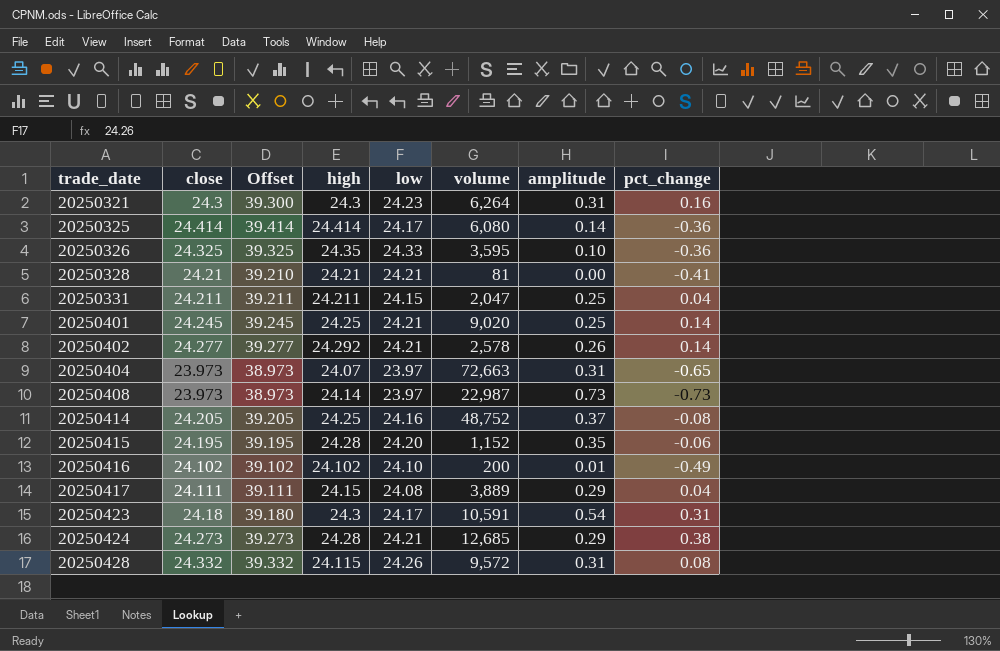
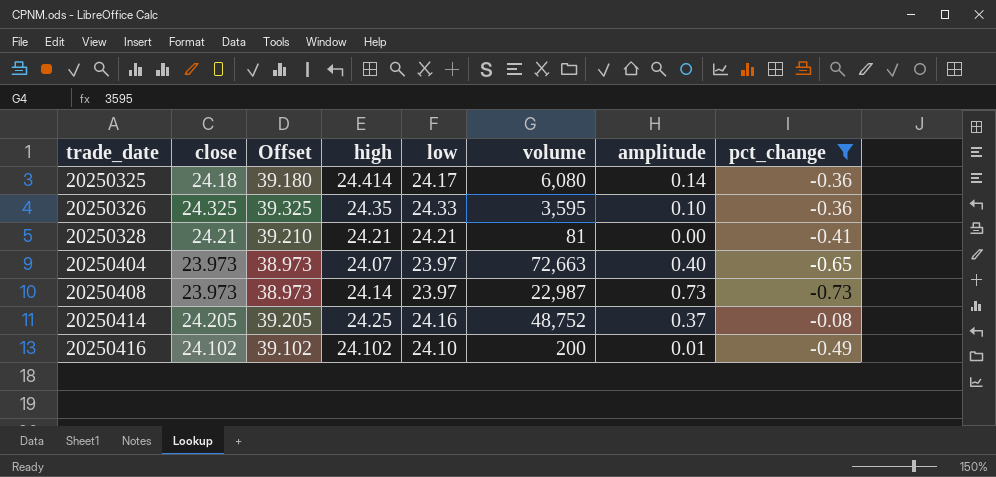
filter: none -> pct_change <= -0.08
20250325 | close: 24.414 -> 24.18
20250325 | Offset: 39.414 -> 39.180
20250404 | amplitude: 0.31 -> 0.40

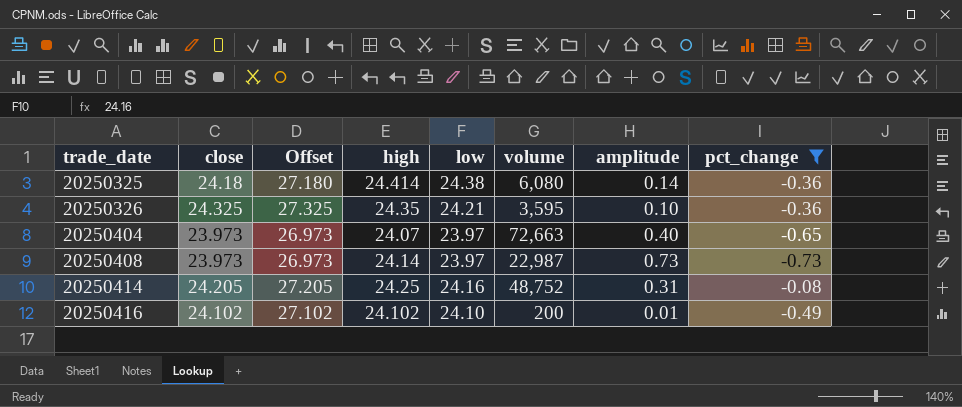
column Offset | formula: [close] + 15 -> [close] + 3
row 20250328: 24.21 | 39.210 | 24.21 | 24.21 | 81 | 0.00 | -0.41 -> none
20250325 | low: 24.17 -> 24.38
20250326 | low: 24.33 -> 24.21
20250414 | amplitude: 0.37 -> 0.31

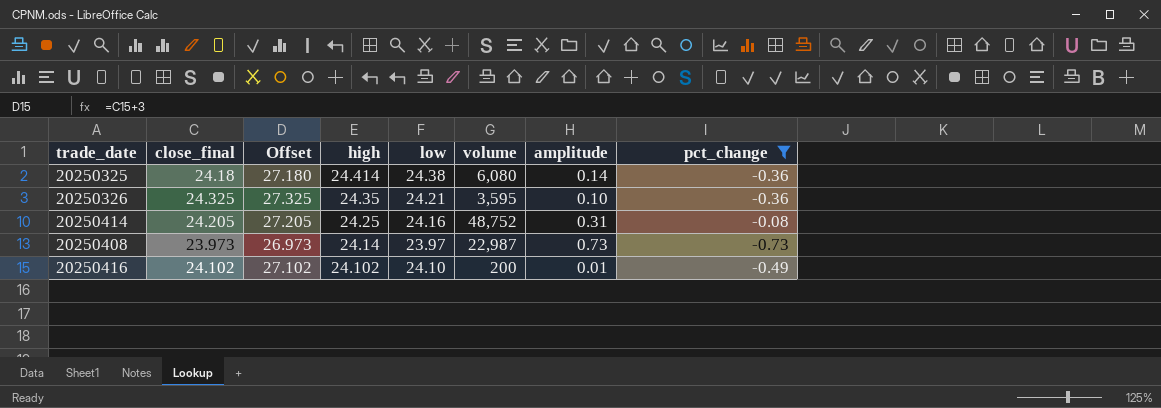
row order: trade_date ascending -> high descending
column name: close -> close_final
row 20250404: 23.973 | 26.973 | 24.07 | 23.97 | 72,663 | 0.40 | -0.65 -> none

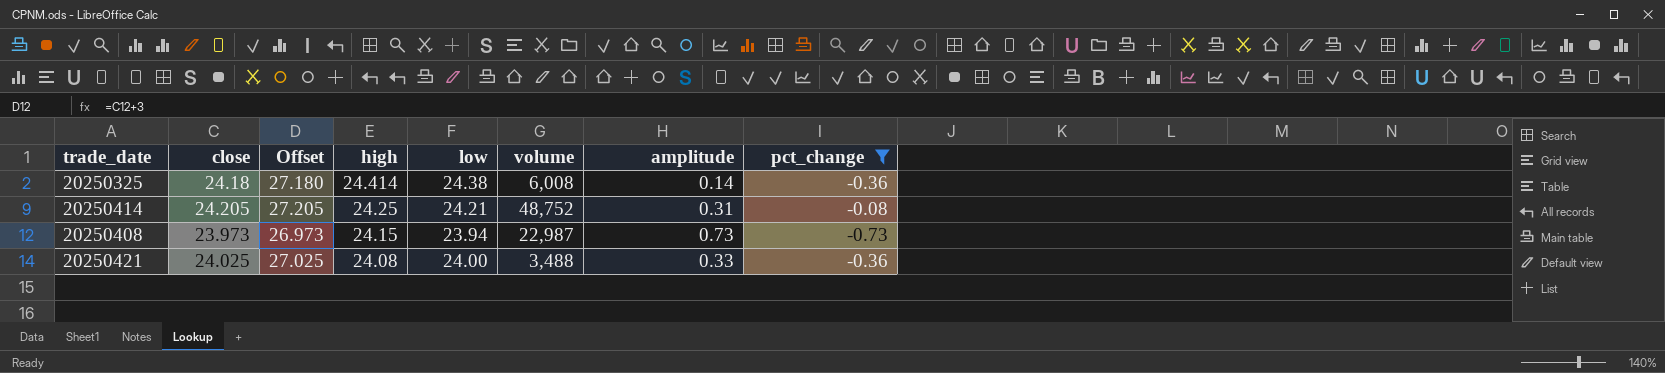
column name: close_final -> close
row 20250326: 24.325 | 27.325 | 24.35 | 24.21 | 3,595 | 0.10 | -0.36 -> none
row 20250416: 24.102 | 27.102 | 24.102 | 24.10 | 200 | 0.01 | -0.49 -> none
20250325 | volume: 6,080 -> 6,008
20250414 | low: 24.16 -> 24.21
20250408 | high: 24.14 -> 24.15
20250408 | low: 23.97 -> 23.94
row 20250421: none -> 24.025 | 27.025 | 24.08 | 24.00 | 3,488 | 0.33 | -0.36

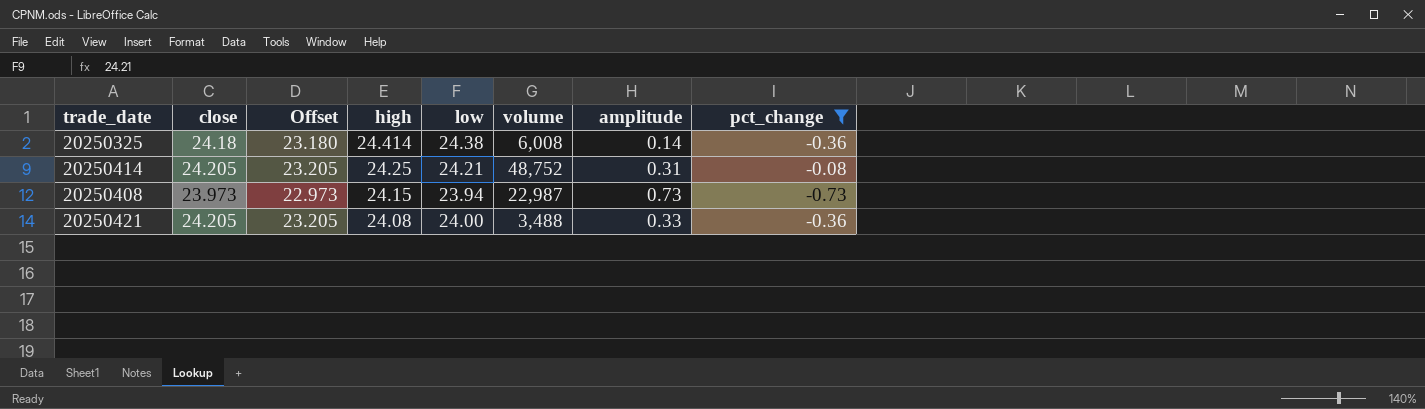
column Offset | formula: [close] + 3 -> [close] - 1
20250421 | close: 24.025 -> 24.205

